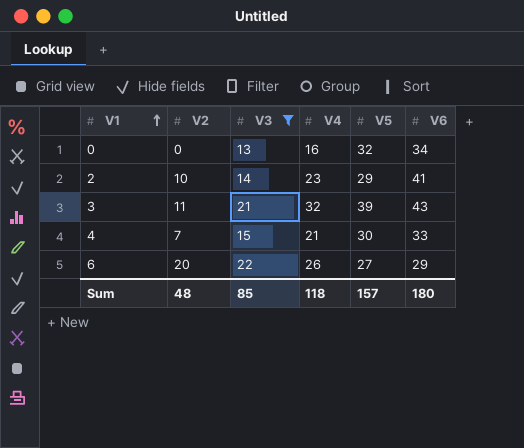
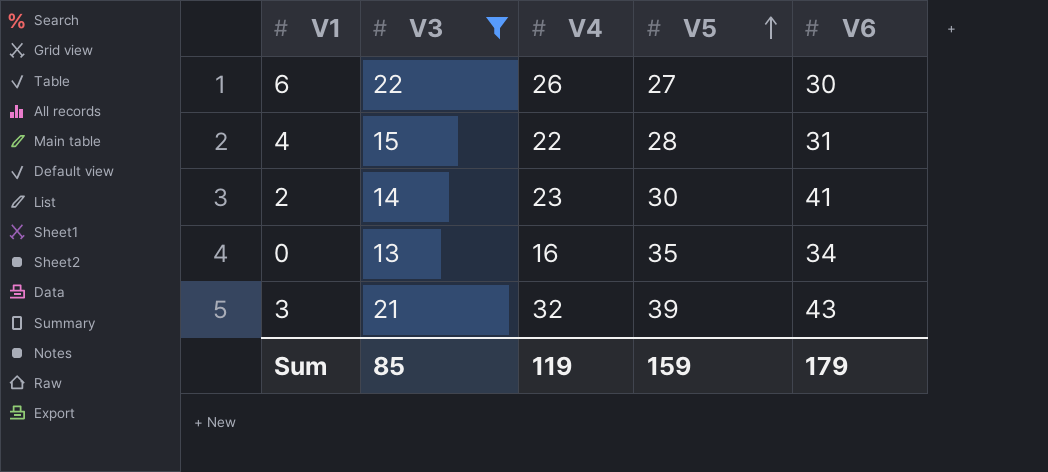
row order: V1 ascending -> V5 ascending
column V2 | position: 2 -> none
6 | V6: 29 -> 30
4 | V4: 21 -> 22
4 | V5: 30 -> 28
4 | V6: 33 -> 31
2 | V5: 29 -> 30
0 | V5: 32 -> 35
Sum | V4: 118 -> 119
Sum | V5: 157 -> 159
Sum | V6: 180 -> 179

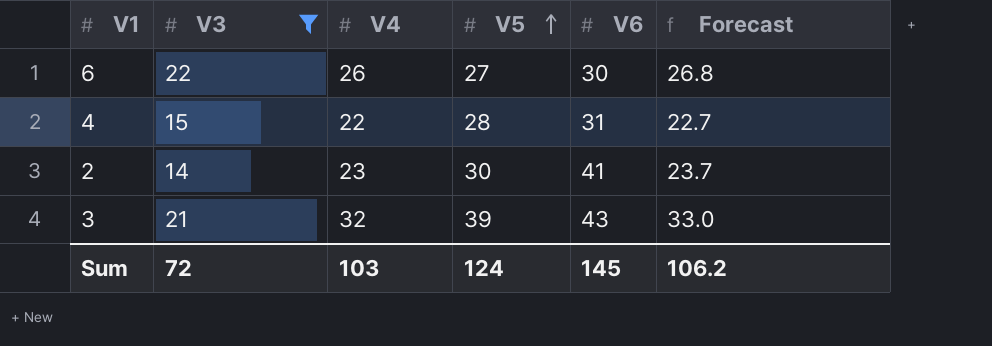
column Forecast | formula: none -> [V4] * 1.03
row 0: 13 | 16 | 35 | 34 -> none
Sum | V3: 85 -> 72
Sum | V4: 119 -> 103
Sum | V5: 159 -> 124
Sum | V6: 179 -> 145

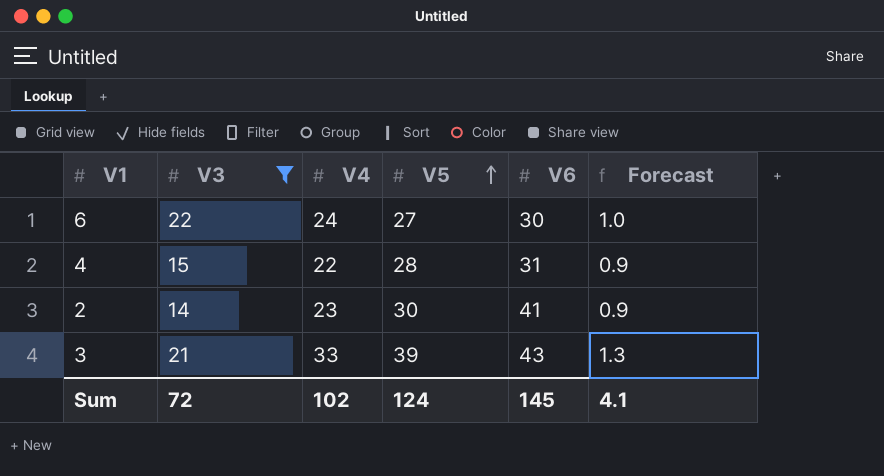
column Forecast | formula: [V4] * 1.03 -> [V4] * 0.04
6 | V4: 26 -> 24
3 | V4: 32 -> 33
Sum | V4: 103 -> 102
Sum | Forecast: 106.2 -> 4.1

